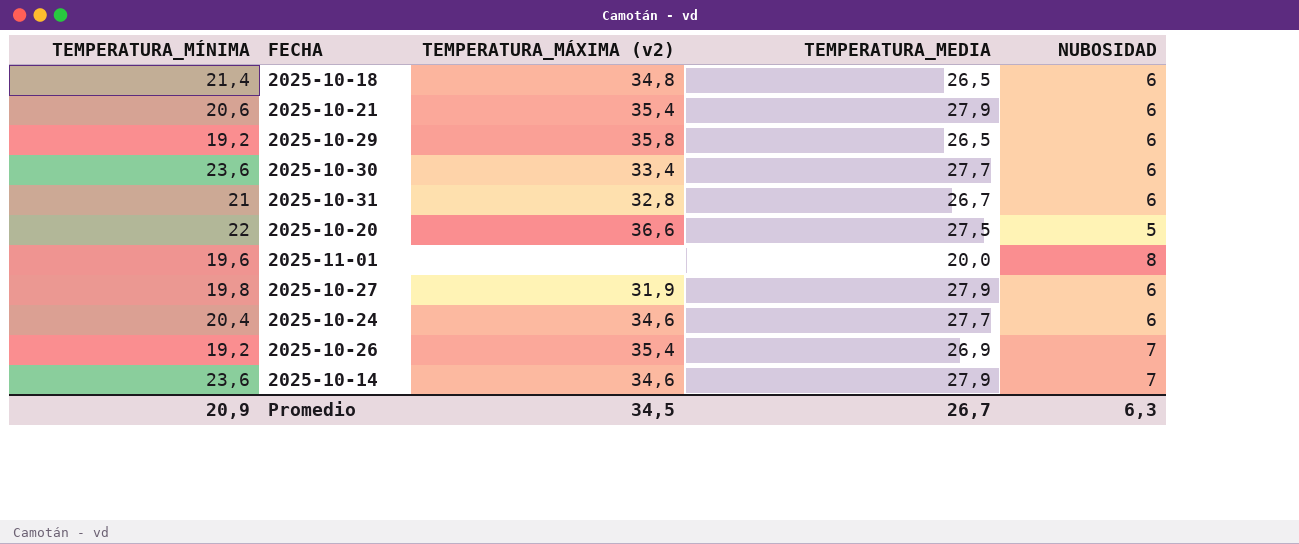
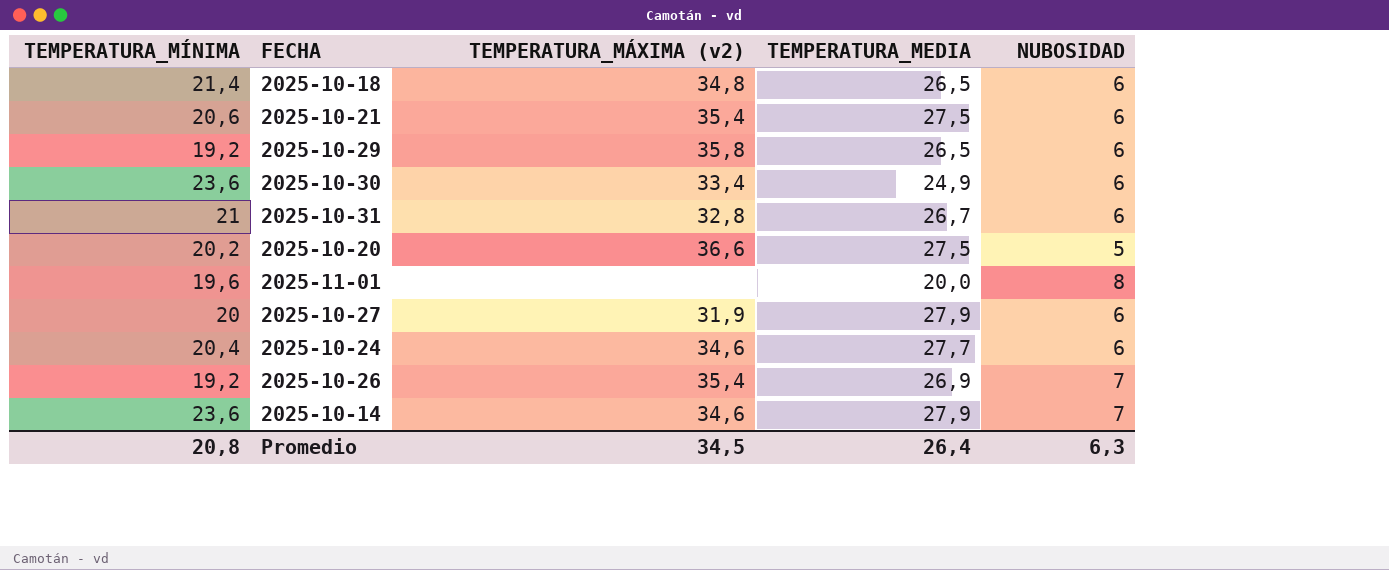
2025-10-21 | TEMPERATURA_MEDIA: 27,9 -> 27,5
2025-10-30 | TEMPERATURA_MEDIA: 27,7 -> 24,9
2025-10-20 | TEMPERATURA_MÍNIMA: 22 -> 20,2
2025-10-27 | TEMPERATURA_MÍNIMA: 19,8 -> 20
Promedio | TEMPERATURA_MÍNIMA: 20,9 -> 20,8
Promedio | TEMPERATURA_MEDIA: 26,7 -> 26,4

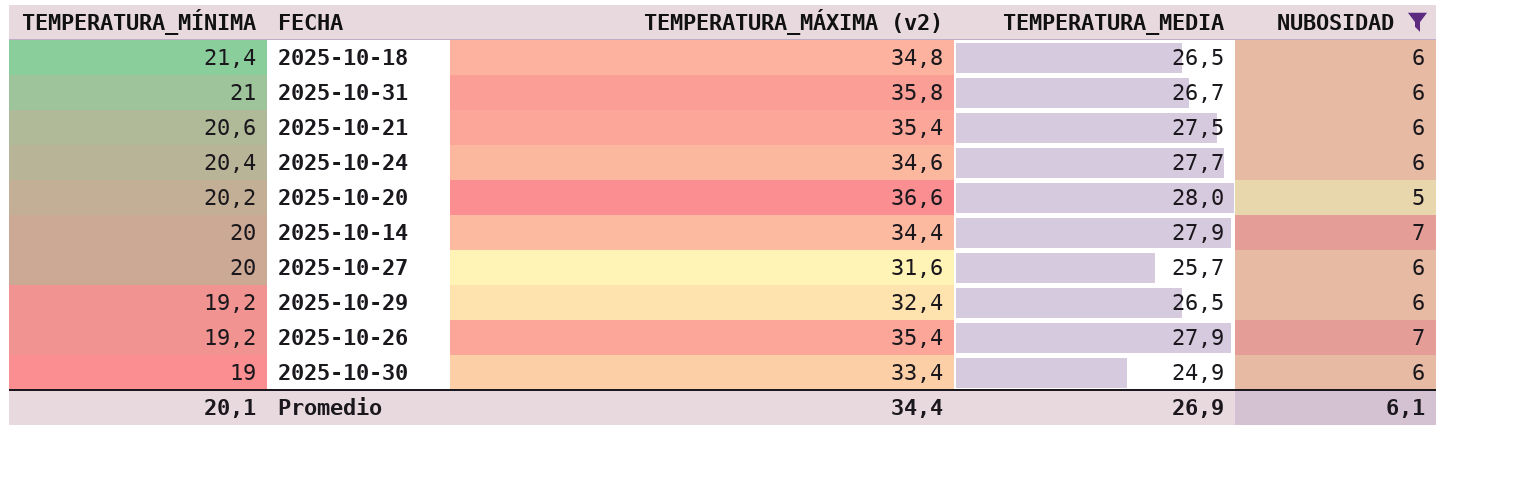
filter: none -> NUBOSIDAD != 8
row order: none -> TEMPERATURA_MÍNIMA descending
2025-10-31 | TEMPERATURA_MÁXIMA (v2): 32,8 -> 35,8
2025-10-20 | TEMPERATURA_MEDIA: 27,5 -> 28,0
2025-10-14 | TEMPERATURA_MÍNIMA: 23,6 -> 20
2025-10-14 | TEMPERATURA_MÁXIMA (v2): 34,6 -> 34,4
2025-10-27 | TEMPERATURA_MÁXIMA (v2): 31,9 -> 31,6
2025-10-27 | TEMPERATURA_MEDIA: 27,9 -> 25,7
2025-10-29 | TEMPERATURA_MÁXIMA (v2): 35,8 -> 32,4
2025-10-26 | TEMPERATURA_MEDIA: 26,9 -> 27,9
2025-10-30 | TEMPERATURA_MÍNIMA: 23,6 -> 19
Promedio | TEMPERATURA_MÍNIMA: 20,8 -> 20,1
Promedio | TEMPERATURA_MÁXIMA (v2): 34,5 -> 34,4
Promedio | TEMPERATURA_MEDIA: 26,4 -> 26,9
Promedio | NUBOSIDAD: 6,3 -> 6,1

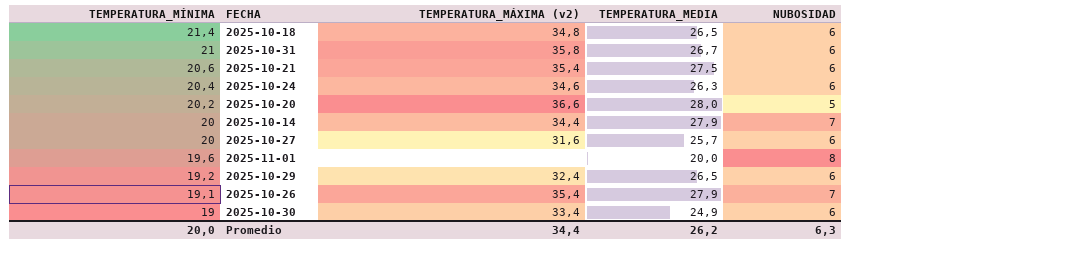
filter: NUBOSIDAD != 8 -> none
2025-10-24 | TEMPERATURA_MEDIA: 27,7 -> 26,3
2025-10-26 | TEMPERATURA_MÍNIMA: 19,2 -> 19,1
Promedio | TEMPERATURA_MÍNIMA: 20,1 -> 20,0
Promedio | TEMPERATURA_MEDIA: 26,9 -> 26,2
Promedio | NUBOSIDAD: 6,1 -> 6,3

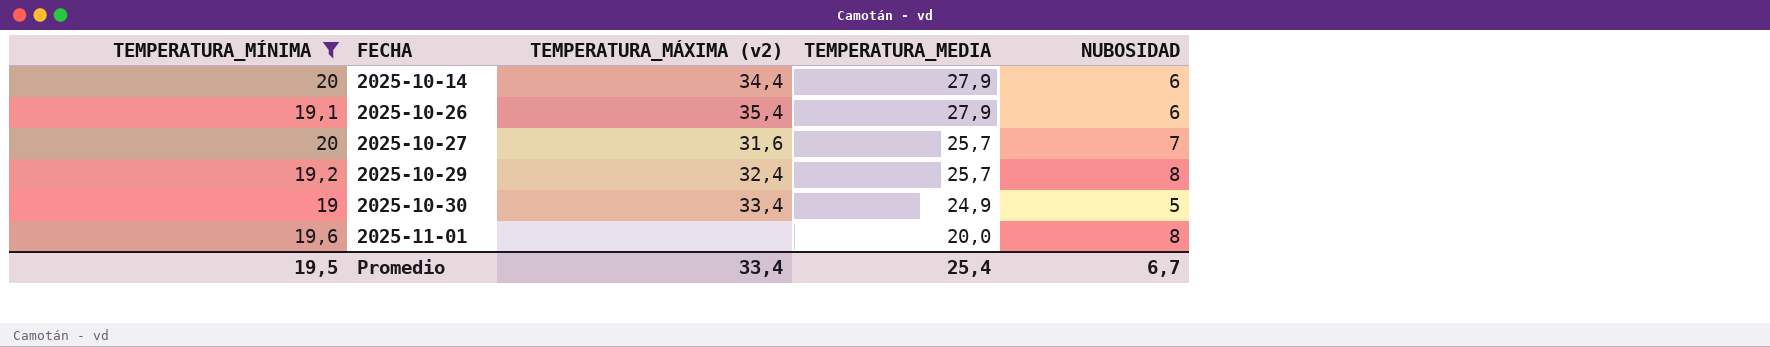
filter: none -> TEMPERATURA_MÍNIMA <= 20
row order: TEMPERATURA_MÍNIMA descending -> FECHA ascending
2025-10-14 | NUBOSIDAD: 7 -> 6
2025-10-26 | NUBOSIDAD: 7 -> 6
2025-10-27 | NUBOSIDAD: 6 -> 7
2025-10-29 | TEMPERATURA_MEDIA: 26,5 -> 25,7
2025-10-29 | NUBOSIDAD: 6 -> 8
2025-10-30 | NUBOSIDAD: 6 -> 5
Promedio | TEMPERATURA_MÍNIMA: 20,0 -> 19,5
Promedio | TEMPERATURA_MÁXIMA (v2): 34,4 -> 33,4
Promedio | TEMPERATURA_MEDIA: 26,2 -> 25,4
Promedio | NUBOSIDAD: 6,3 -> 6,7

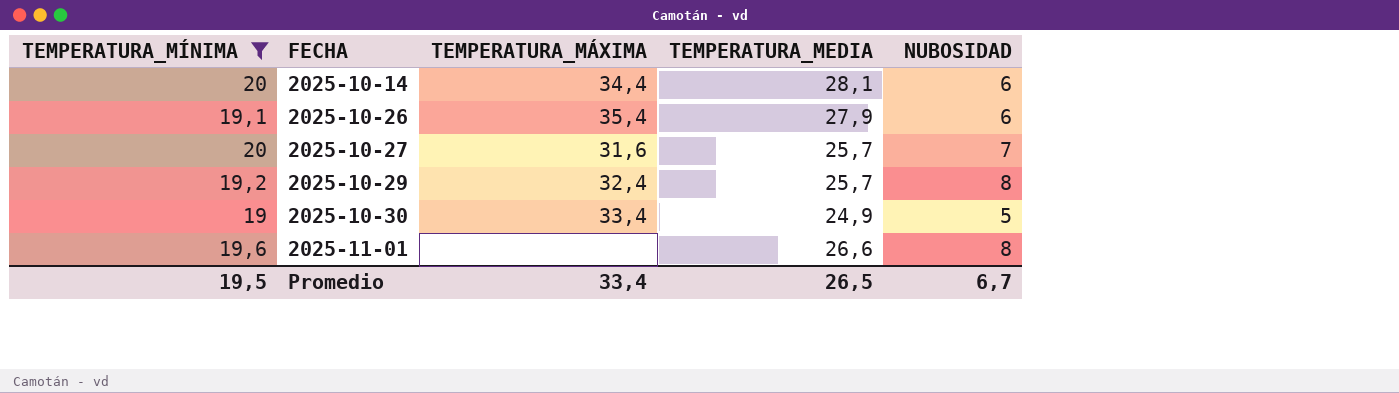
column name: TEMPERATURA_MÁXIMA (v2) -> TEMPERATURA_MÁXIMA
2025-10-14 | TEMPERATURA_MEDIA: 27,9 -> 28,1
2025-11-01 | TEMPERATURA_MEDIA: 20,0 -> 26,6
Promedio | TEMPERATURA_MEDIA: 25,4 -> 26,5

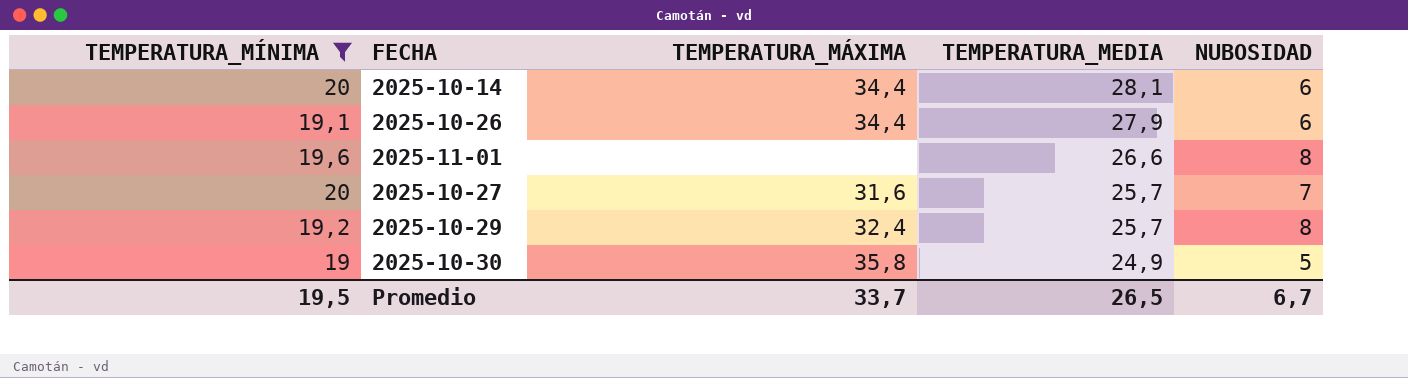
row order: FECHA ascending -> TEMPERATURA_MEDIA descending
2025-10-26 | TEMPERATURA_MÁXIMA: 35,4 -> 34,4
2025-10-30 | TEMPERATURA_MÁXIMA: 33,4 -> 35,8
Promedio | TEMPERATURA_MÁXIMA: 33,4 -> 33,7

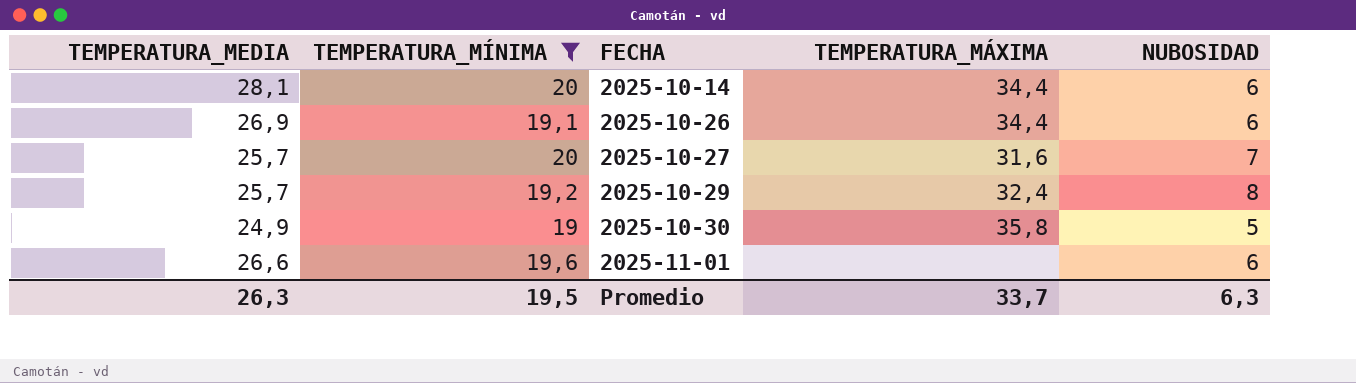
row order: TEMPERATURA_MEDIA descending -> FECHA ascending
column TEMPERATURA_MEDIA | position: 4 -> 1
2025-10-26 | TEMPERATURA_MEDIA: 27,9 -> 26,9
2025-11-01 | NUBOSIDAD: 8 -> 6
Promedio | TEMPERATURA_MEDIA: 26,5 -> 26,3
Promedio | NUBOSIDAD: 6,7 -> 6,3

